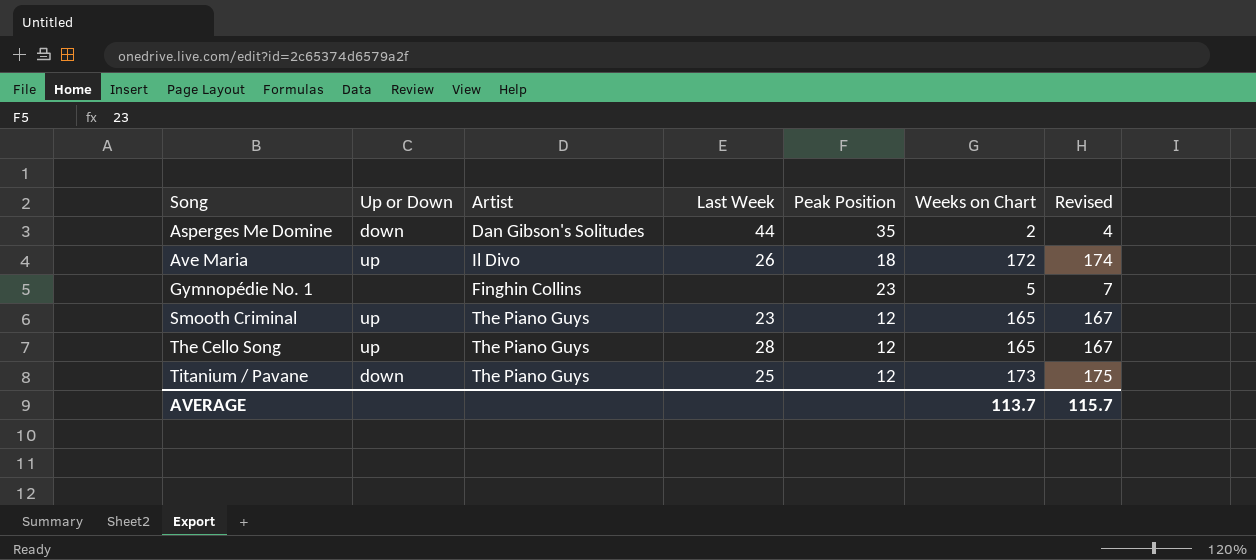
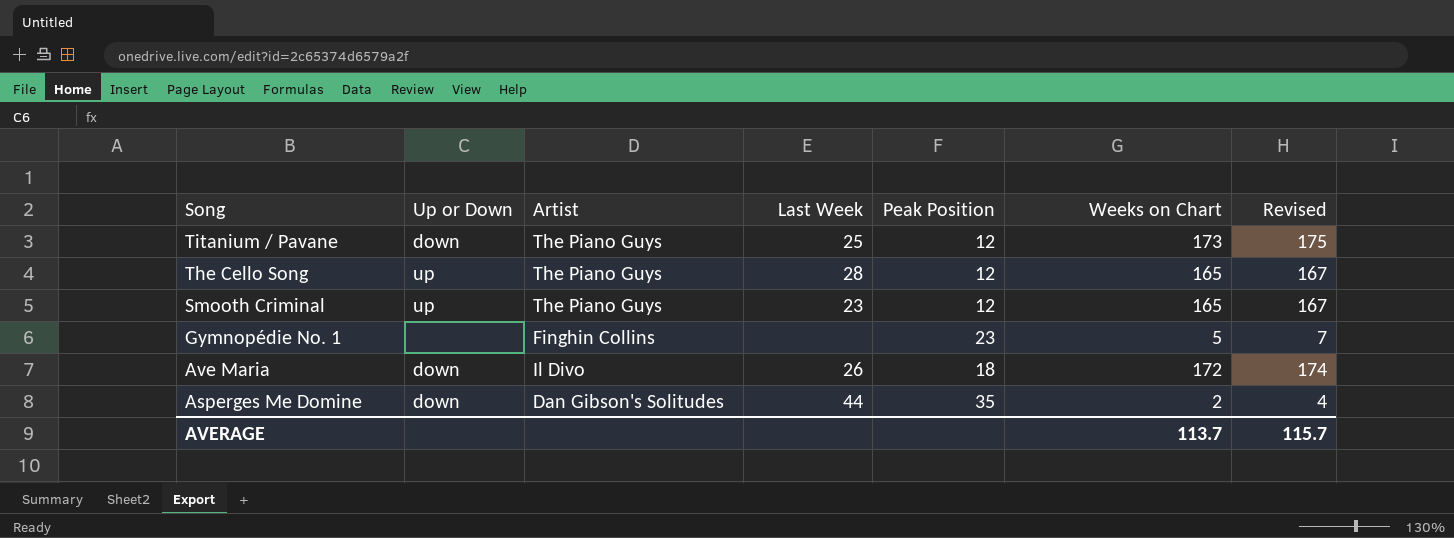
row order: Song ascending -> Song descending
Ave Maria | Up or Down: up -> down

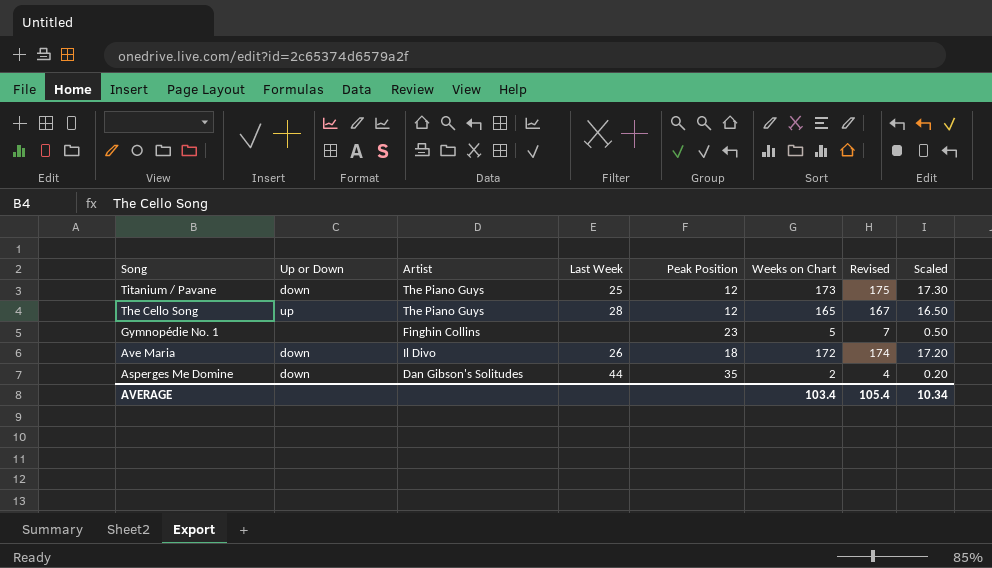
column Scaled | formula: none -> [Weeks on Chart] * 0.1
row Smooth Criminal: up | The Piano Guys | 23 | 12 | 165 | 167 -> none
AVERAGE | Weeks on Chart: 113.7 -> 103.4
AVERAGE | Revised: 115.7 -> 105.4

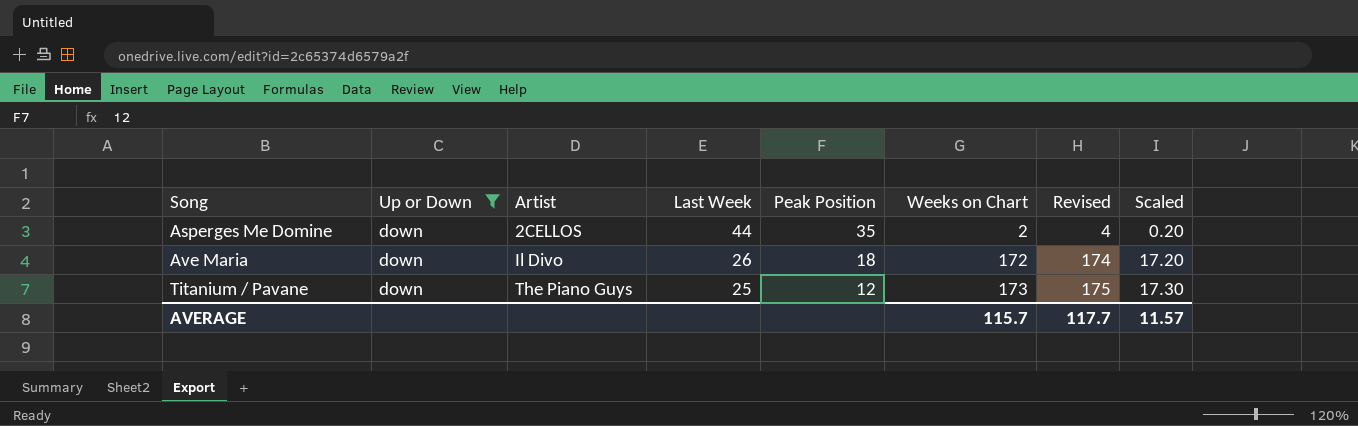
filter: none -> Up or Down = down
row order: Song descending -> Song ascending
Asperges Me Domine | Artist: Dan Gibson's Solitudes -> 2CELLOS
AVERAGE | Weeks on Chart: 103.4 -> 115.7
AVERAGE | Revised: 105.4 -> 117.7
AVERAGE | Scaled: 10.34 -> 11.57

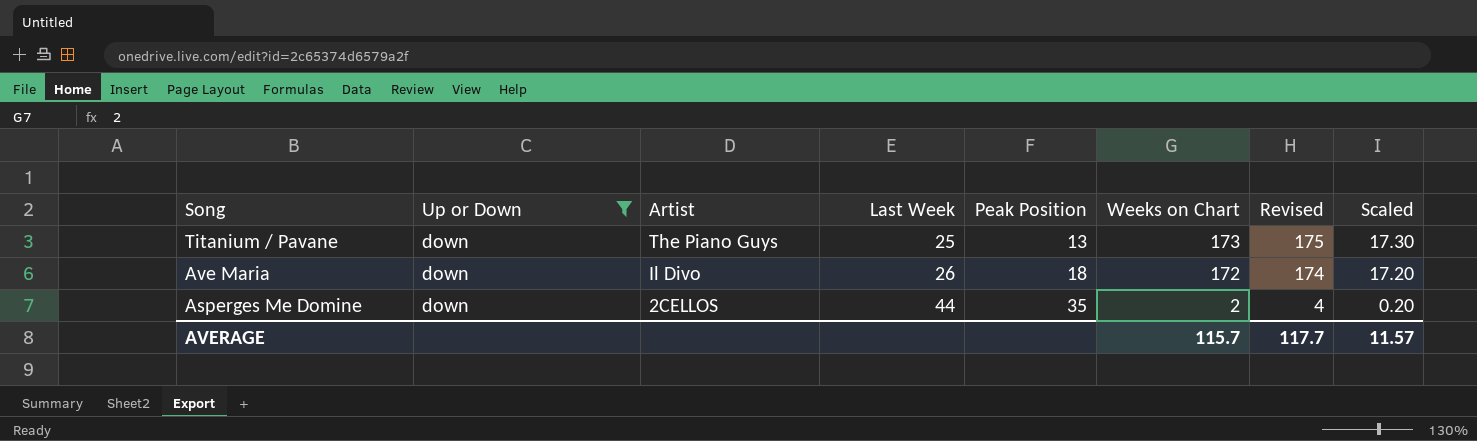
row order: Song ascending -> Song descending
Titanium / Pavane | Peak Position: 12 -> 13

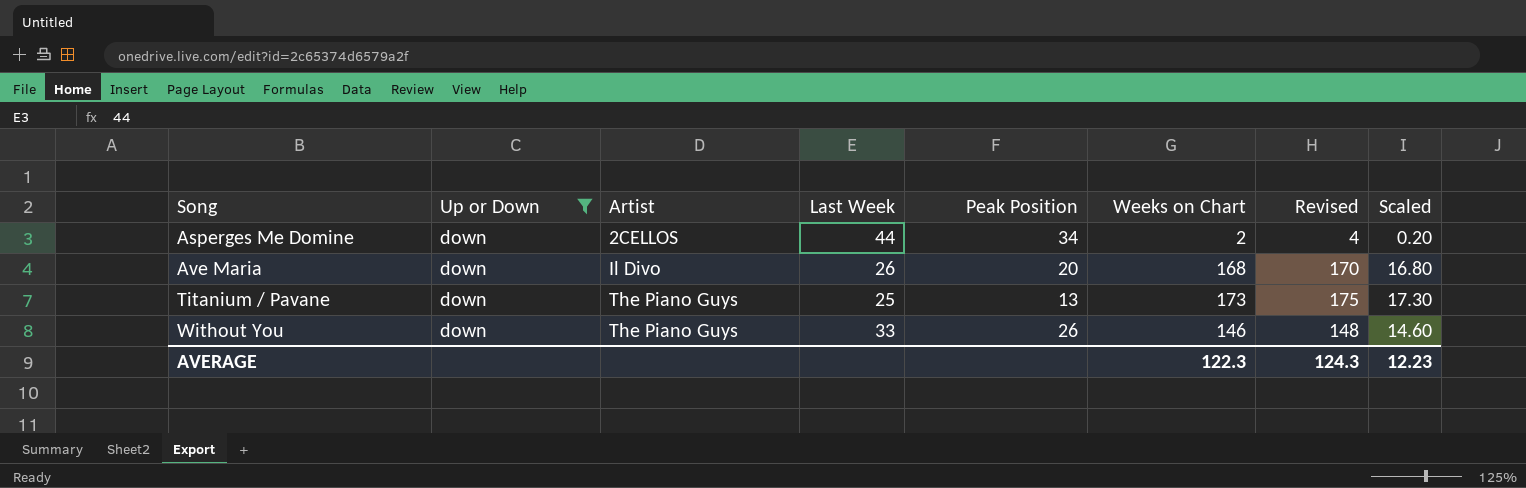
row order: Song descending -> Song ascending
Asperges Me Domine | Peak Position: 35 -> 34
Ave Maria | Peak Position: 18 -> 20
Ave Maria | Weeks on Chart: 172 -> 168
Ave Maria | Revised: 174 -> 170
Ave Maria | Scaled: 17.20 -> 16.80
row Without You: none -> down | The Piano Guys | 33 | 26 | 146 | 148 | 14.60
AVERAGE | Weeks on Chart: 115.7 -> 122.3
AVERAGE | Revised: 117.7 -> 124.3
AVERAGE | Scaled: 11.57 -> 12.23

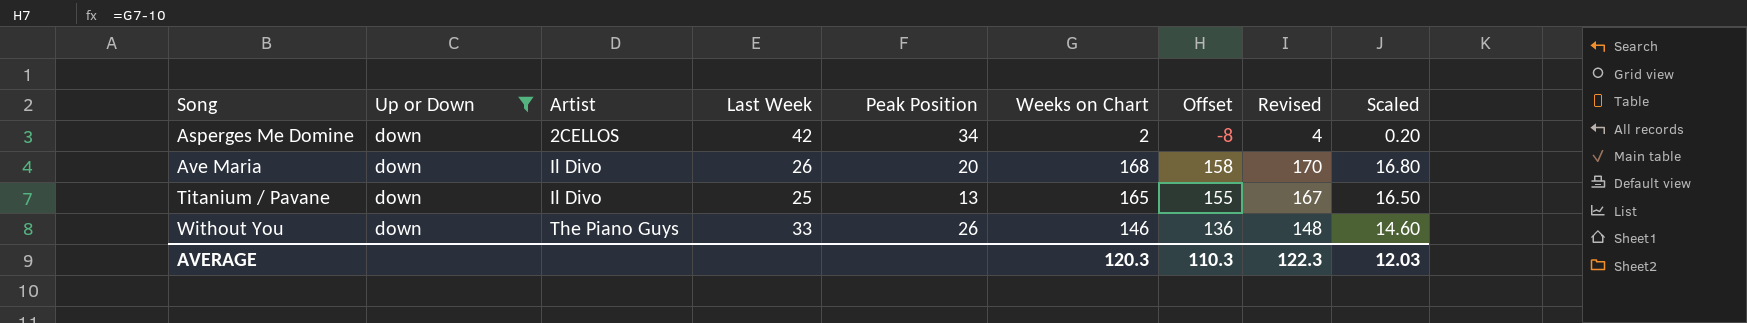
column Offset | formula: none -> [Weeks on Chart] - 10
Asperges Me Domine | Last Week: 44 -> 42
Titanium / Pavane | Artist: The Piano Guys -> Il Divo
Titanium / Pavane | Weeks on Chart: 173 -> 165
Titanium / Pavane | Revised: 175 -> 167
Titanium / Pavane | Scaled: 17.30 -> 16.50
AVERAGE | Weeks on Chart: 122.3 -> 120.3
AVERAGE | Revised: 124.3 -> 122.3
AVERAGE | Scaled: 12.23 -> 12.03

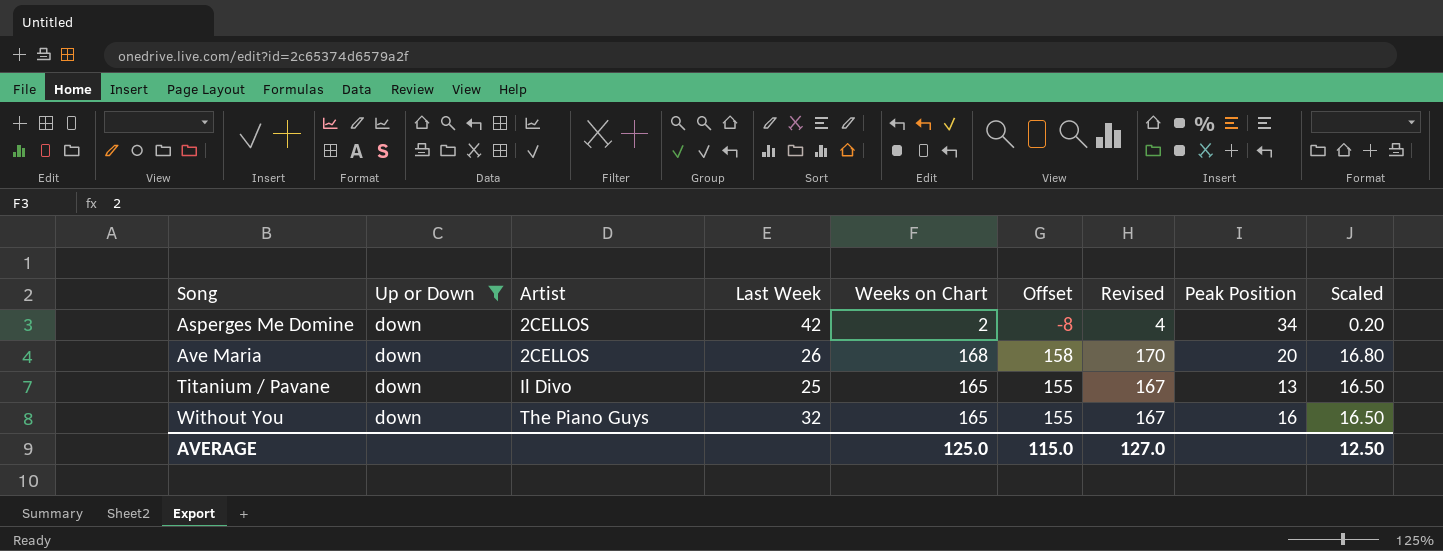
column Peak Position | position: 5 -> 8
Ave Maria | Artist: Il Divo -> 2CELLOS
Without You | Last Week: 33 -> 32
Without You | Weeks on Chart: 146 -> 165
Without You | Offset: 136 -> 155
Without You | Revised: 148 -> 167
Without You | Peak Position: 26 -> 16
Without You | Scaled: 14.60 -> 16.50
AVERAGE | Weeks on Chart: 120.3 -> 125.0
AVERAGE | Offset: 110.3 -> 115.0
AVERAGE | Revised: 122.3 -> 127.0
AVERAGE | Scaled: 12.03 -> 12.50

